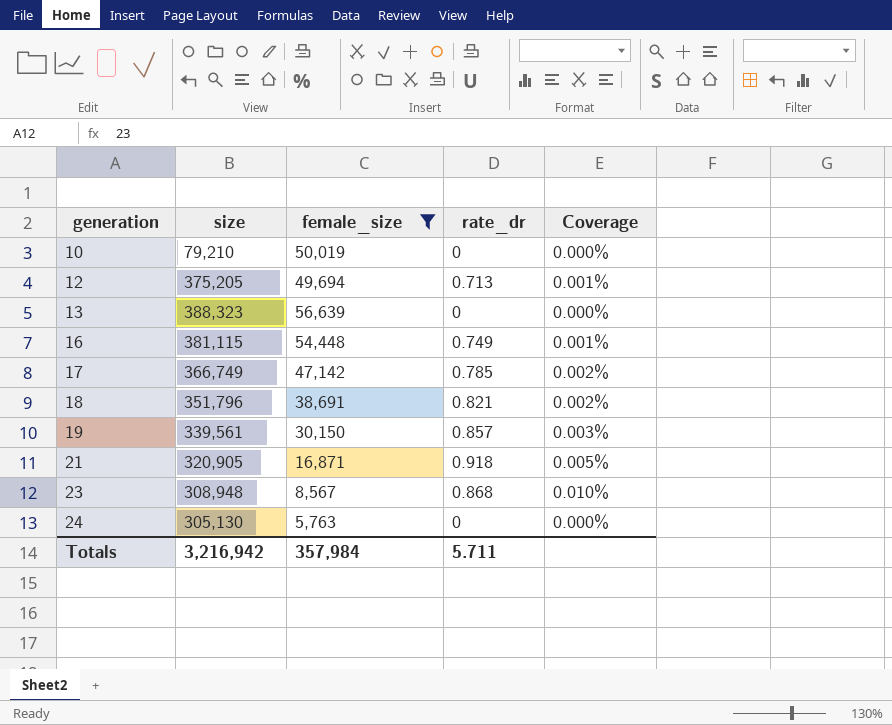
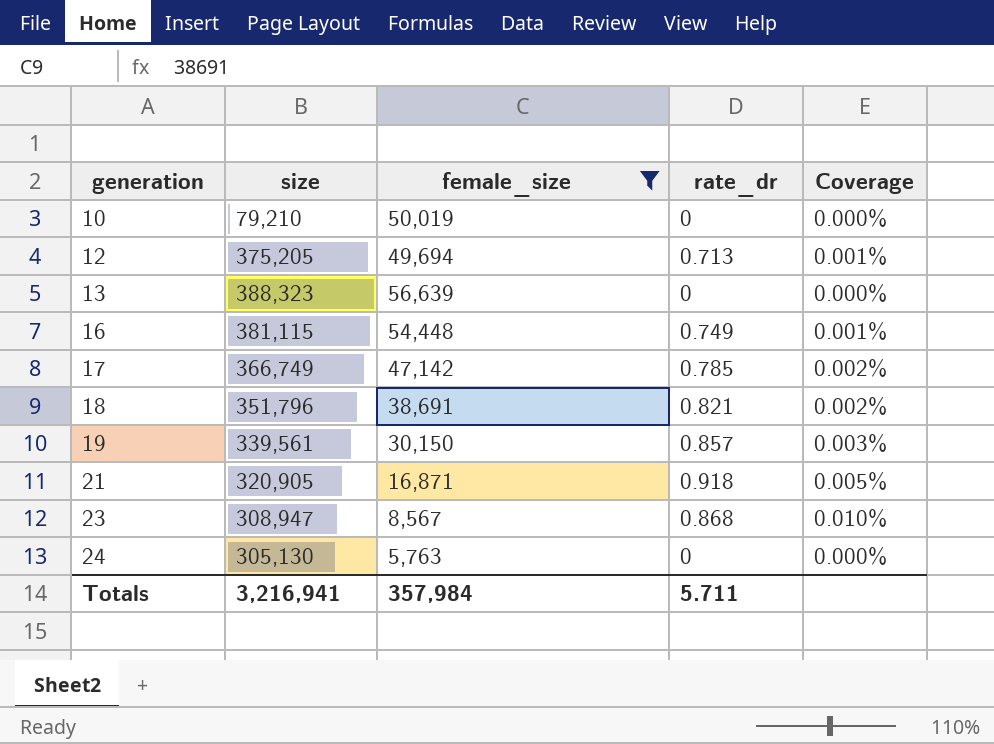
23 | size: 308,948 -> 308,947
Totals | size: 3,216,942 -> 3,216,941

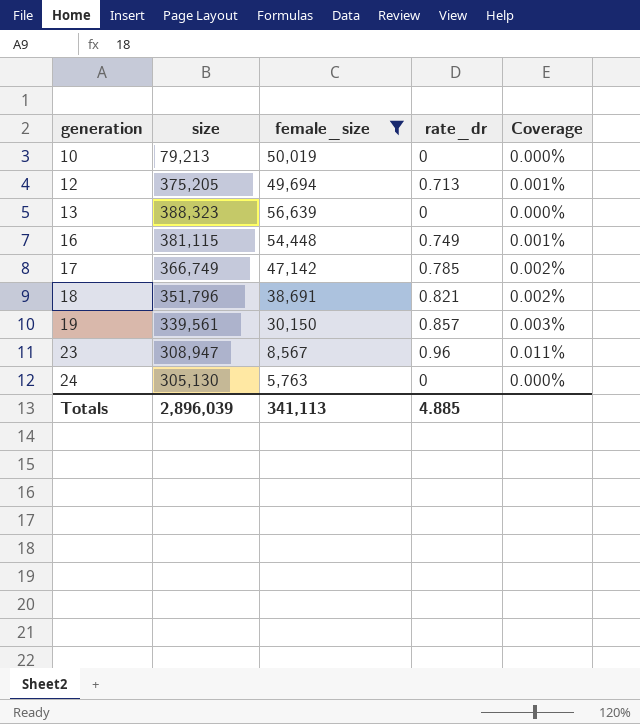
row 21: 320,905 | 16,871 | 0.918 | 0.005% -> none
10 | size: 79,210 -> 79,213
23 | rate_dr: 0.868 -> 0.96
23 | Coverage: 0.010% -> 0.011%
Totals | size: 3,216,941 -> 2,896,039
Totals | female_size: 357,984 -> 341,113
Totals | rate_dr: 5.711 -> 4.885

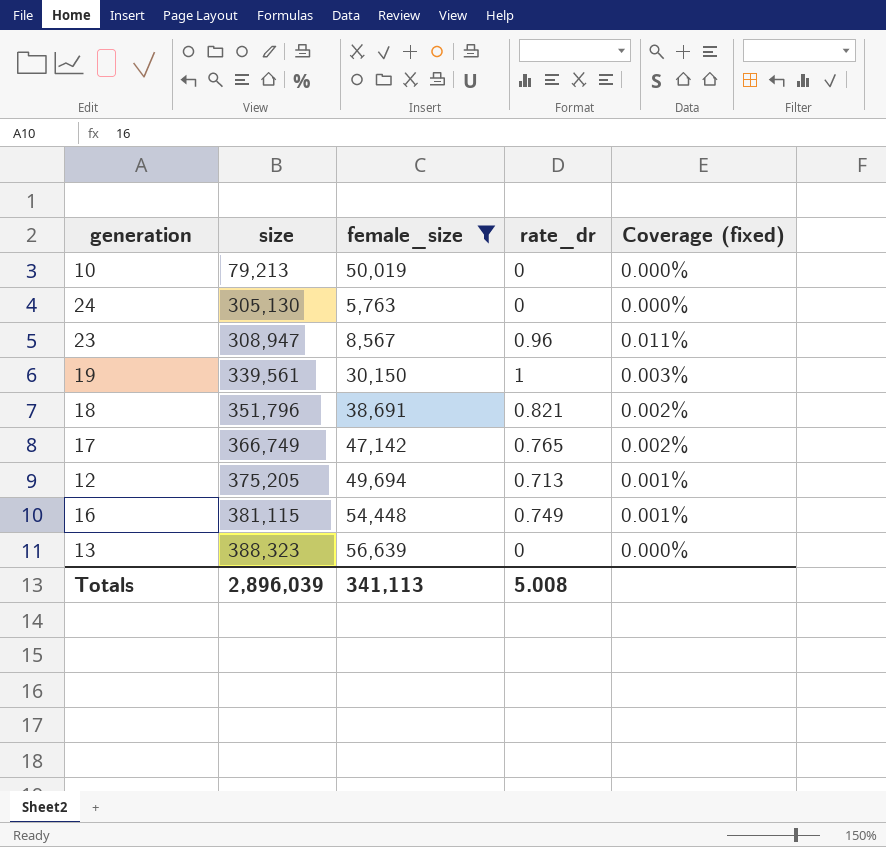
row order: generation ascending -> size ascending
column name: Coverage -> Coverage (fixed)
19 | rate_dr: 0.857 -> 1
17 | rate_dr: 0.785 -> 0.765
Totals | rate_dr: 4.885 -> 5.008

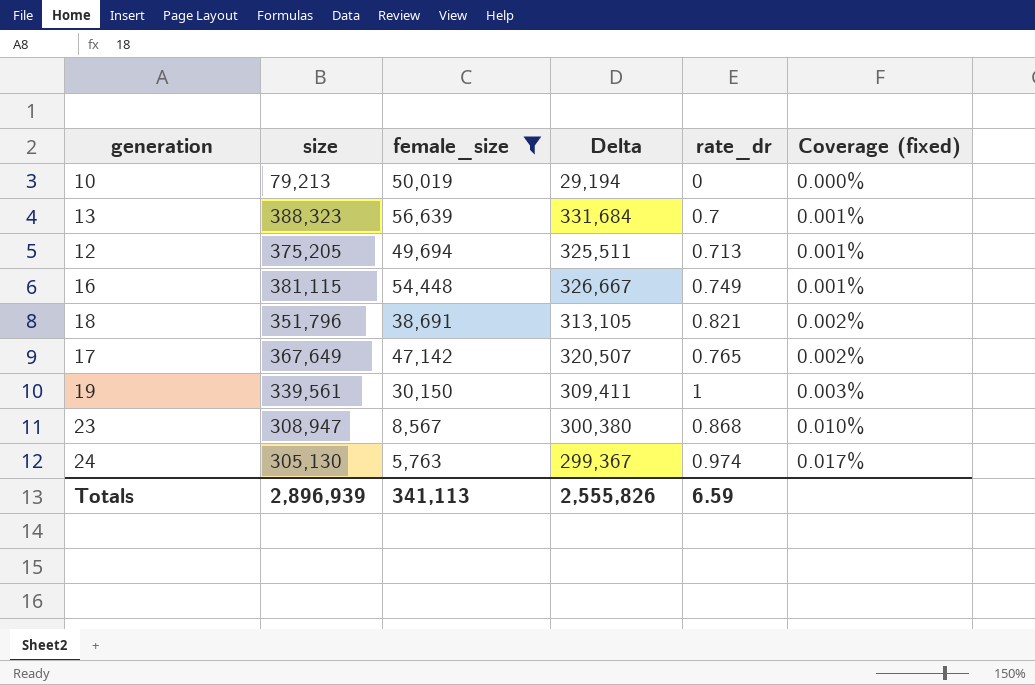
row order: size ascending -> Coverage (fixed) ascending
column Delta | formula: none -> [size] - [female_size]
13 | rate_dr: 0 -> 0.7
13 | Coverage (fixed): 0.000% -> 0.001%
17 | size: 366,749 -> 367,649
23 | rate_dr: 0.96 -> 0.868
23 | Coverage (fixed): 0.011% -> 0.010%
24 | rate_dr: 0 -> 0.974
24 | Coverage (fixed): 0.000% -> 0.017%
Totals | size: 2,896,039 -> 2,896,939
Totals | rate_dr: 5.008 -> 6.59

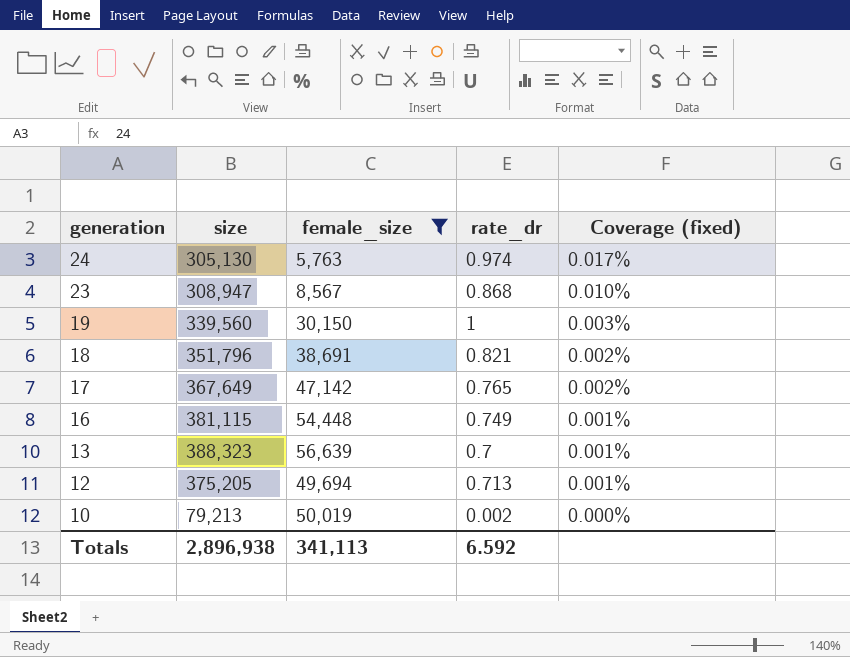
row order: Coverage (fixed) ascending -> generation descending
column Delta | formula: [size] - [female_size] -> none
19 | size: 339,561 -> 339,560
10 | rate_dr: 0 -> 0.002
Totals | size: 2,896,939 -> 2,896,938
Totals | rate_dr: 6.59 -> 6.592

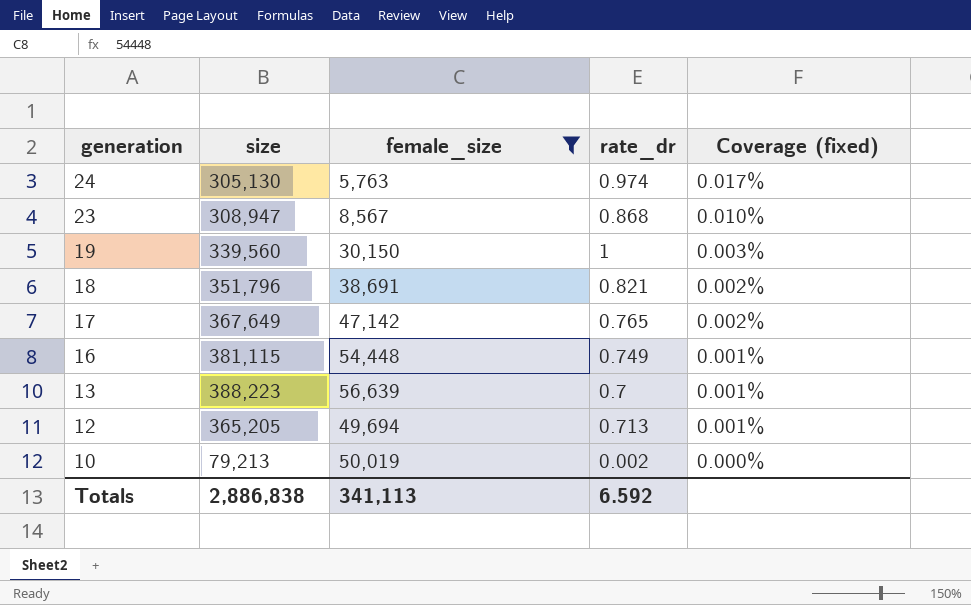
13 | size: 388,323 -> 388,223
12 | size: 375,205 -> 365,205
Totals | size: 2,896,938 -> 2,886,838

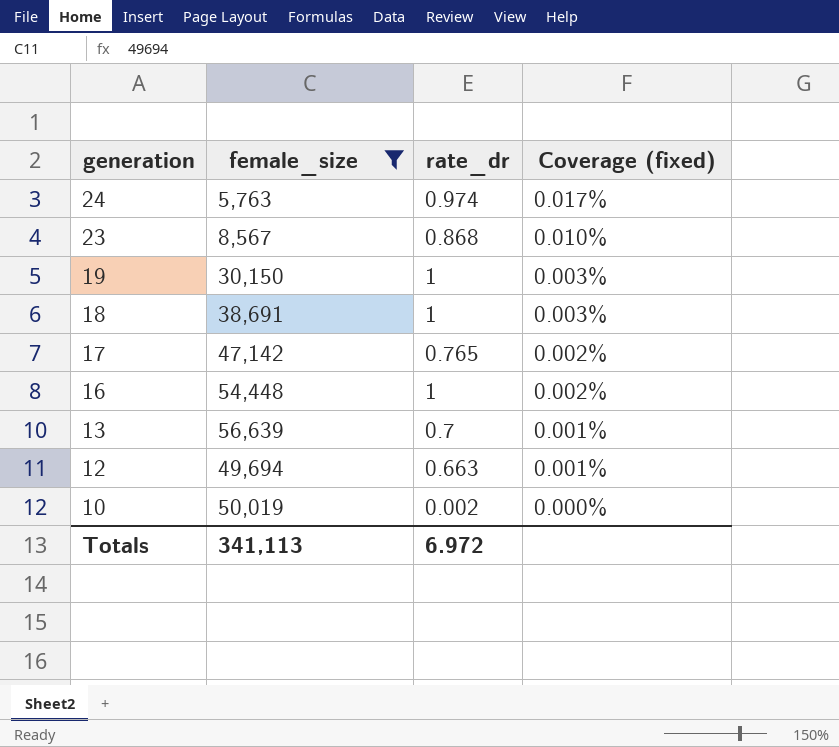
column size | position: 2 -> none
18 | rate_dr: 0.821 -> 1
18 | Coverage (fixed): 0.002% -> 0.003%
16 | rate_dr: 0.749 -> 1
16 | Coverage (fixed): 0.001% -> 0.002%
12 | rate_dr: 0.713 -> 0.663
Totals | rate_dr: 6.592 -> 6.972

